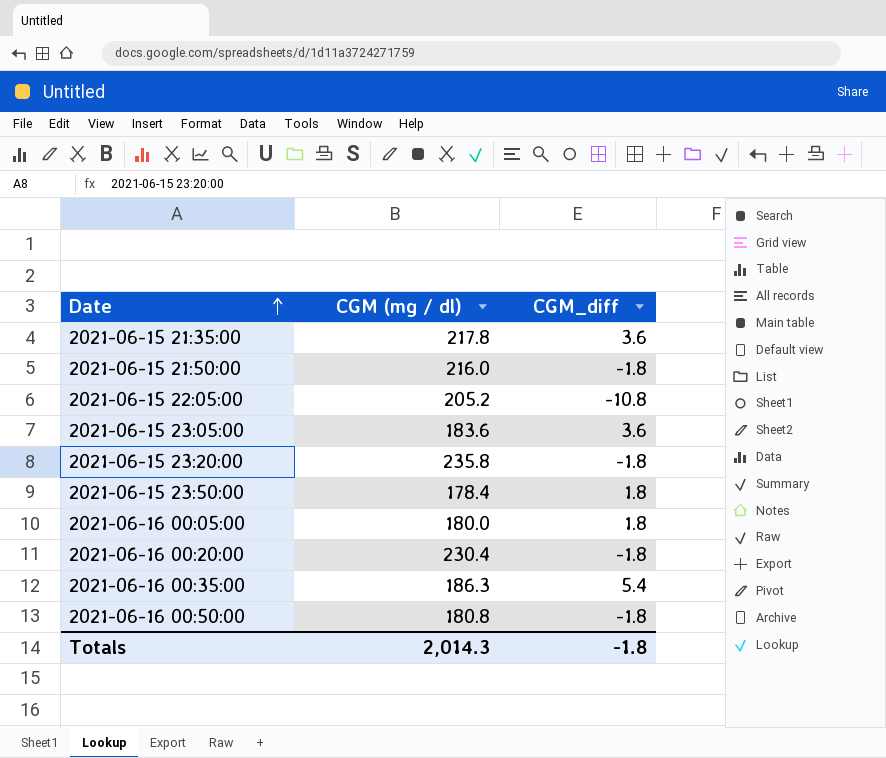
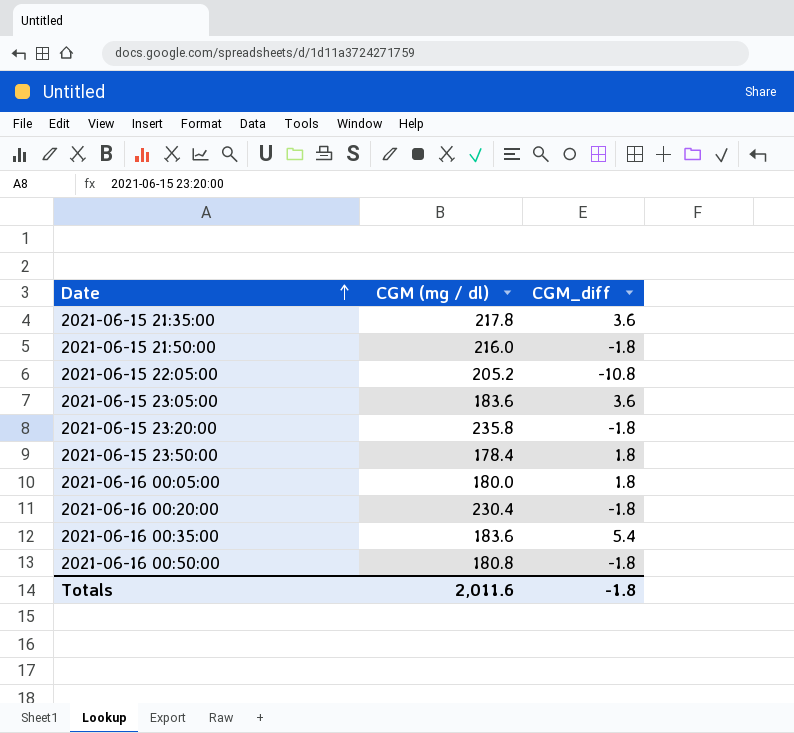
2021-06-16 00:35:00 | CGM (mg / dl): 186.3 -> 183.6
Totals | CGM (mg / dl): 2,014.3 -> 2,011.6

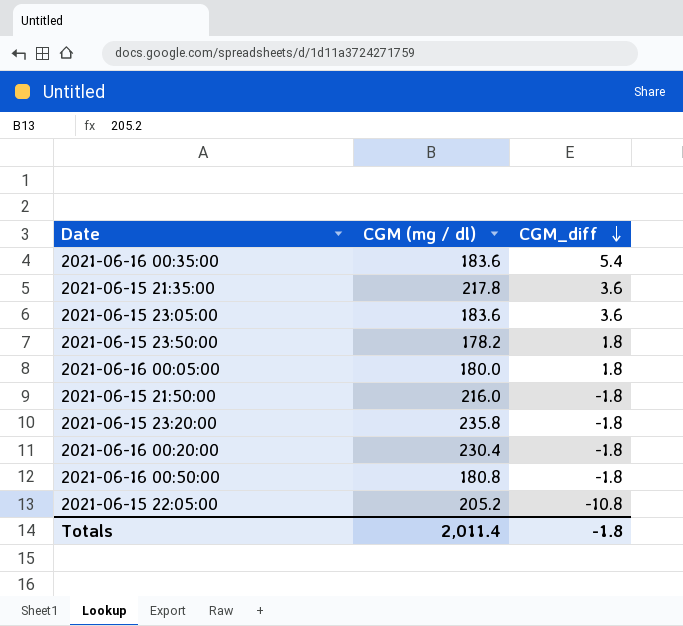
row order: Date ascending -> CGM_diff descending
2021-06-15 23:50:00 | CGM (mg / dl): 178.4 -> 178.2
Totals | CGM (mg / dl): 2,011.6 -> 2,011.4

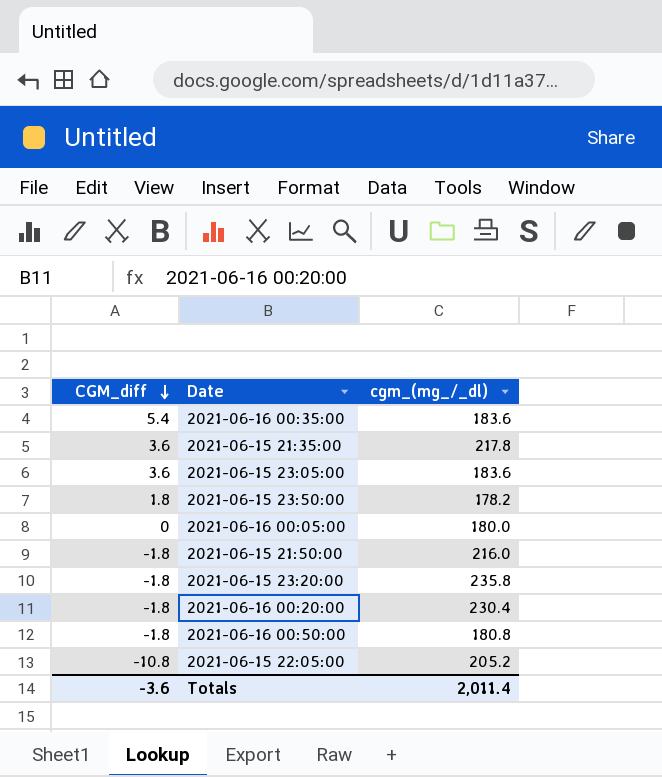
column CGM_diff | position: 3 -> 1
column name: CGM (mg / dl) -> cgm_(mg_/_dl)
2021-06-16 00:05:00 | CGM_diff: 1.8 -> 0
Totals | CGM_diff: -1.8 -> -3.6

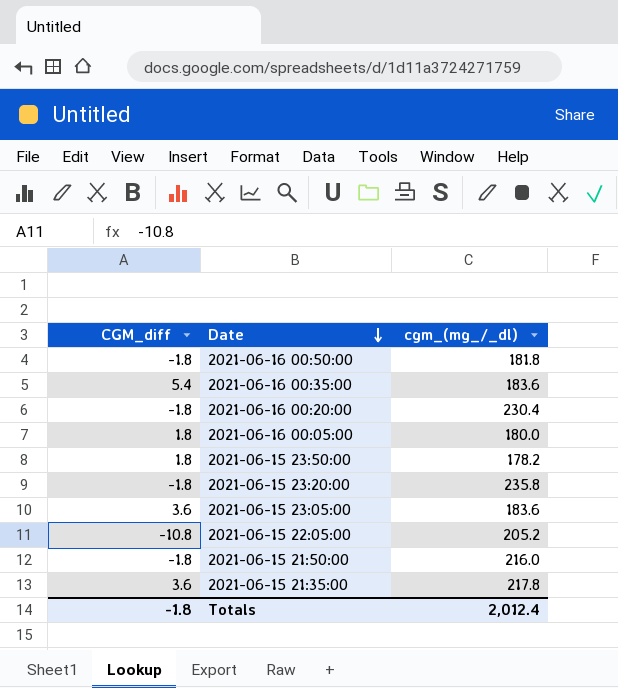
row order: CGM_diff descending -> Date descending
2021-06-16 00:50:00 | cgm_(mg_/_dl): 180.8 -> 181.8
2021-06-16 00:05:00 | CGM_diff: 0 -> 1.8
Totals | CGM_diff: -3.6 -> -1.8
Totals | cgm_(mg_/_dl): 2,011.4 -> 2,012.4

